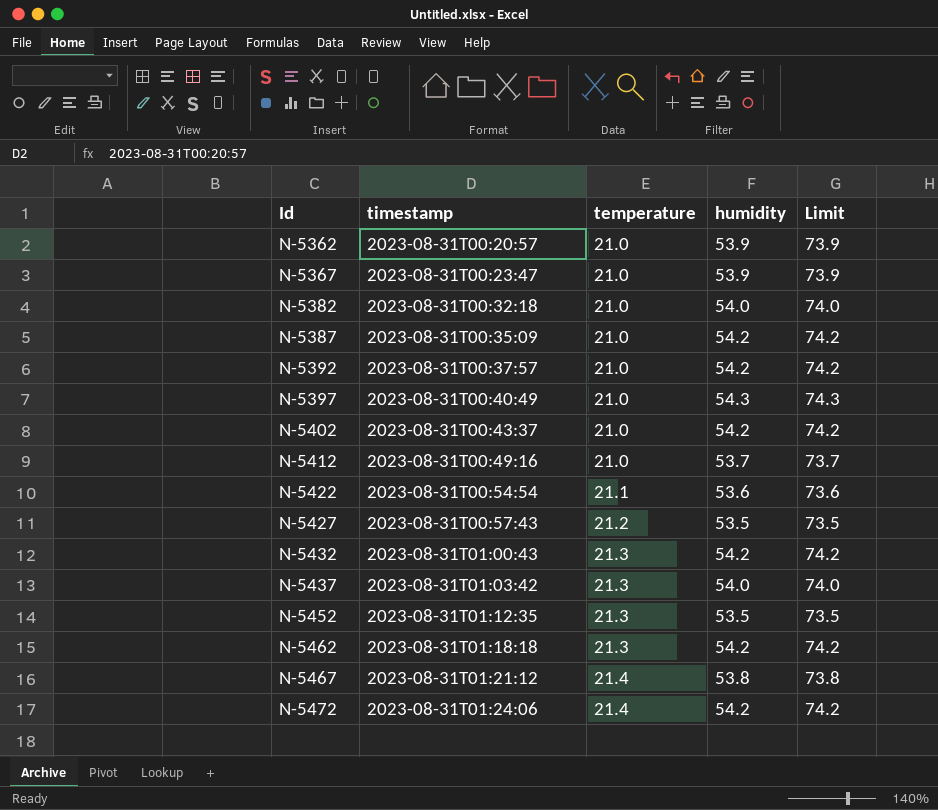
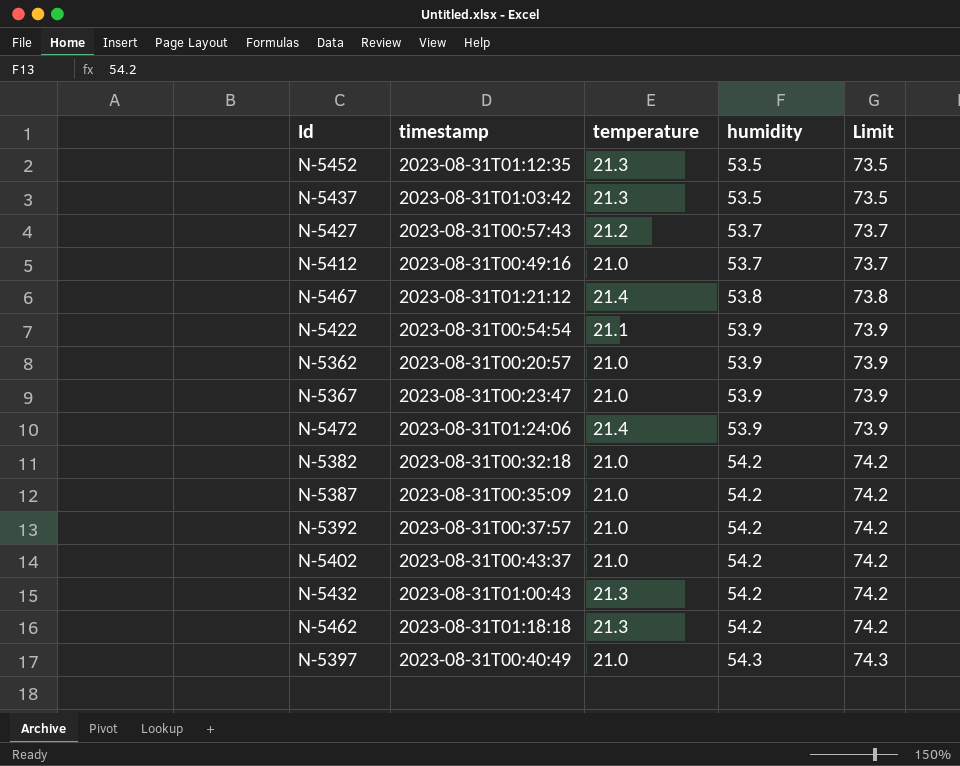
row order: Id ascending -> humidity ascending
N-5437 | humidity: 54.0 -> 53.5
N-5437 | Limit: 74.0 -> 73.5
N-5427 | humidity: 53.5 -> 53.7
N-5427 | Limit: 73.5 -> 73.7
N-5422 | humidity: 53.6 -> 53.9
N-5422 | Limit: 73.6 -> 73.9
N-5472 | humidity: 54.2 -> 53.9
N-5472 | Limit: 74.2 -> 73.9
N-5382 | humidity: 54.0 -> 54.2
N-5382 | Limit: 74.0 -> 74.2

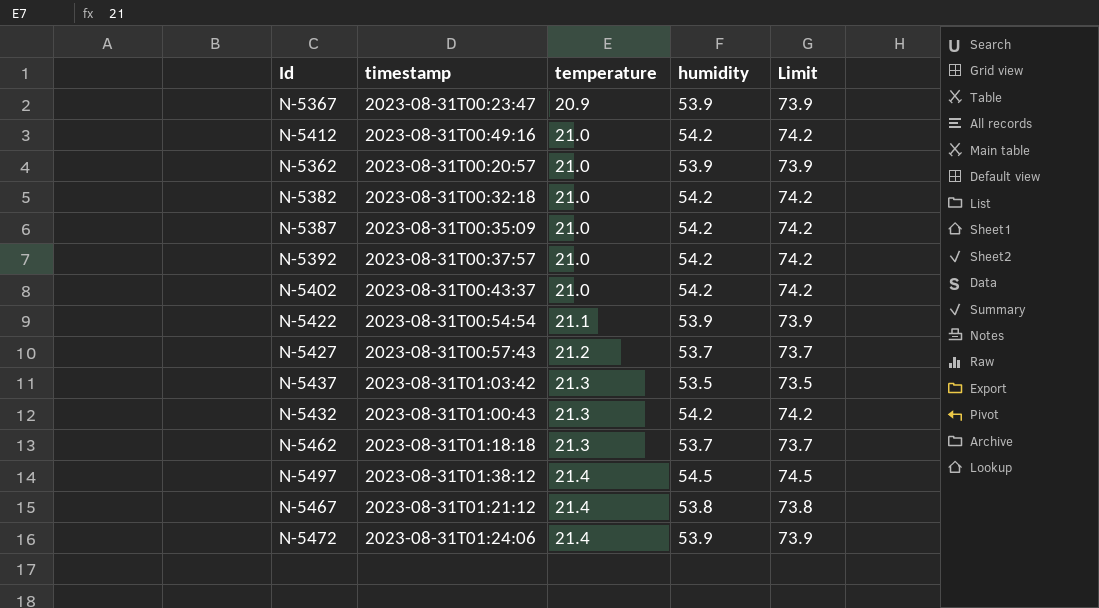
row order: humidity ascending -> temperature ascending
row N-5452: 2023-08-31T01:12:35 | 21.3 | 53.5 | 73.5 -> none
row N-5397: 2023-08-31T00:40:49 | 21.0 | 54.3 | 74.3 -> none
N-5367 | temperature: 21.0 -> 20.9
N-5412 | humidity: 53.7 -> 54.2
N-5412 | Limit: 73.7 -> 74.2
N-5462 | humidity: 54.2 -> 53.7
N-5462 | Limit: 74.2 -> 73.7
row N-5497: none -> 2023-08-31T01:38:12 | 21.4 | 54.5 | 74.5

